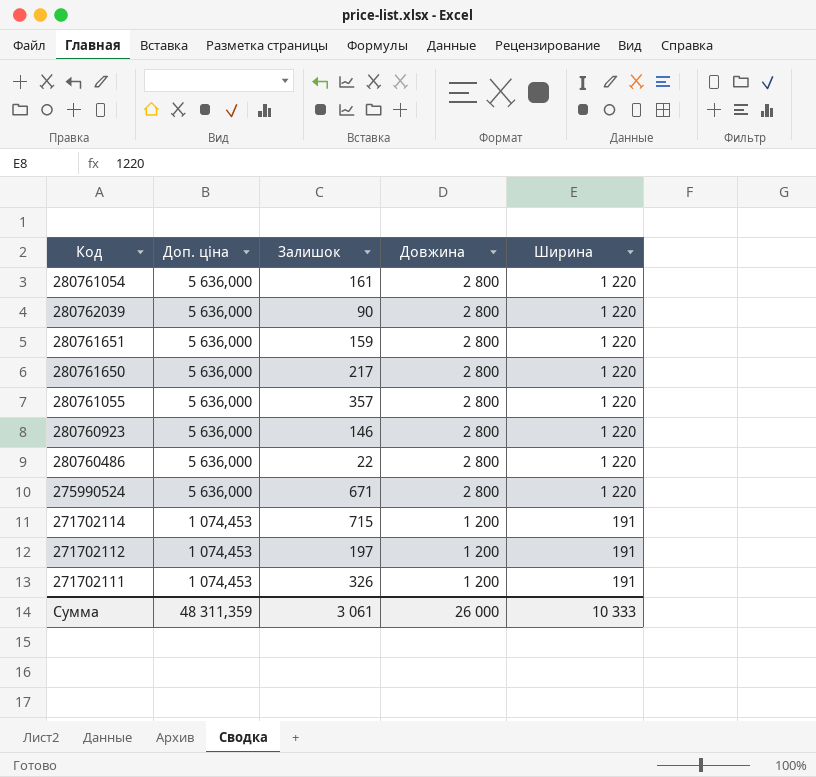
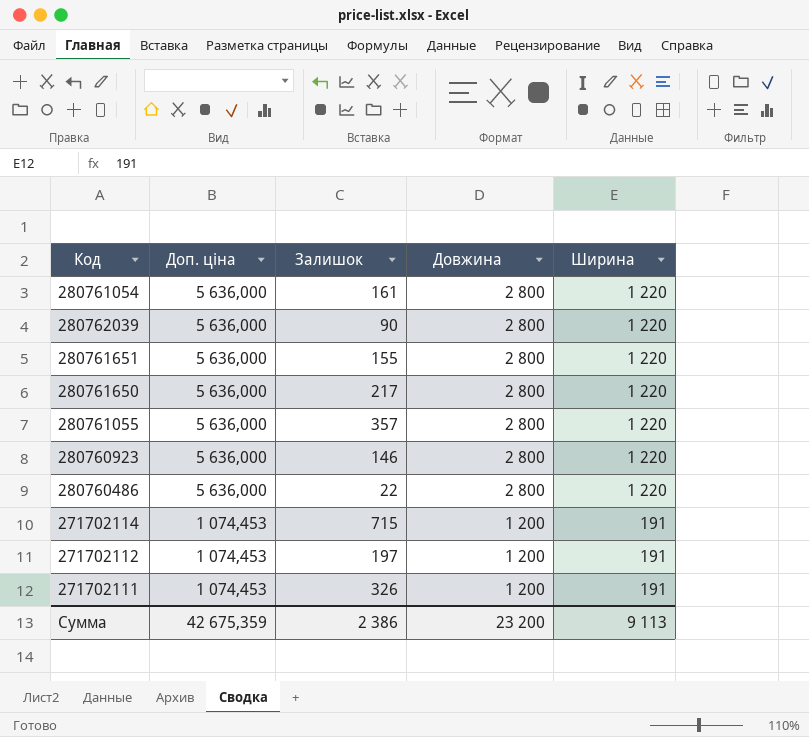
row 275990524: 5 636,000 | 671 | 2 800 | 1 220 -> none
280761651 | Залишок: 159 -> 155
Сумма | Доп. ціна: 48 311,359 -> 42 675,359
Сумма | Залишок: 3 061 -> 2 386
Сумма | Довжина: 26 000 -> 23 200
Сумма | Ширина: 10 333 -> 9 113

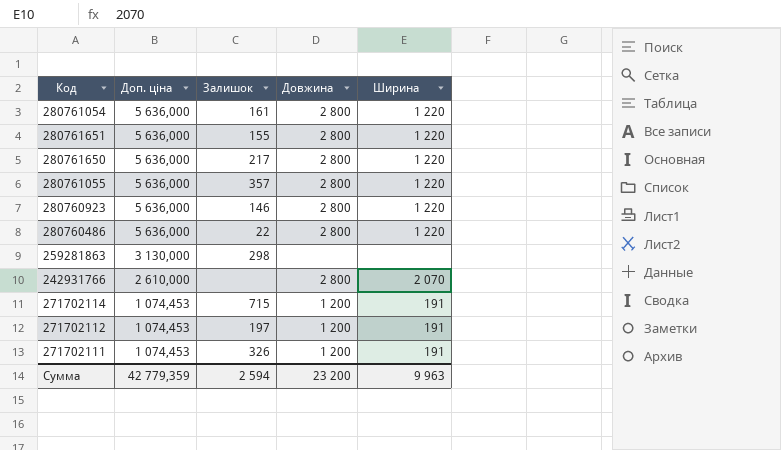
row 280762039: 5 636,000 | 90 | 2 800 | 1 220 -> none
row 259281863: none -> 3 130,000 | 298 | none | none
row 242931766: none -> 2 610,000 | none | 2 800 | 2 070
Сумма | Доп. ціна: 42 675,359 -> 42 779,359
Сумма | Залишок: 2 386 -> 2 594
Сумма | Ширина: 9 113 -> 9 963

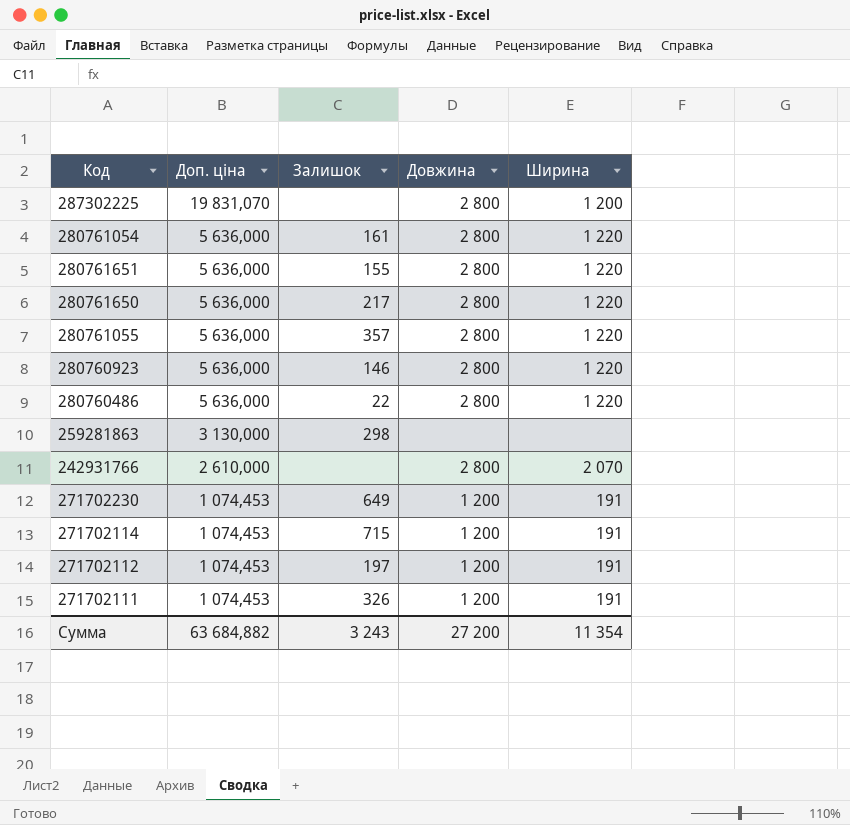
row 287302225: none -> 19 831,070 | none | 2 800 | 1 200
row 271702230: none -> 1 074,453 | 649 | 1 200 | 191
Сумма | Доп. ціна: 42 779,359 -> 63 684,882
Сумма | Залишок: 2 594 -> 3 243
Сумма | Довжина: 23 200 -> 27 200
Сумма | Ширина: 9 963 -> 11 354

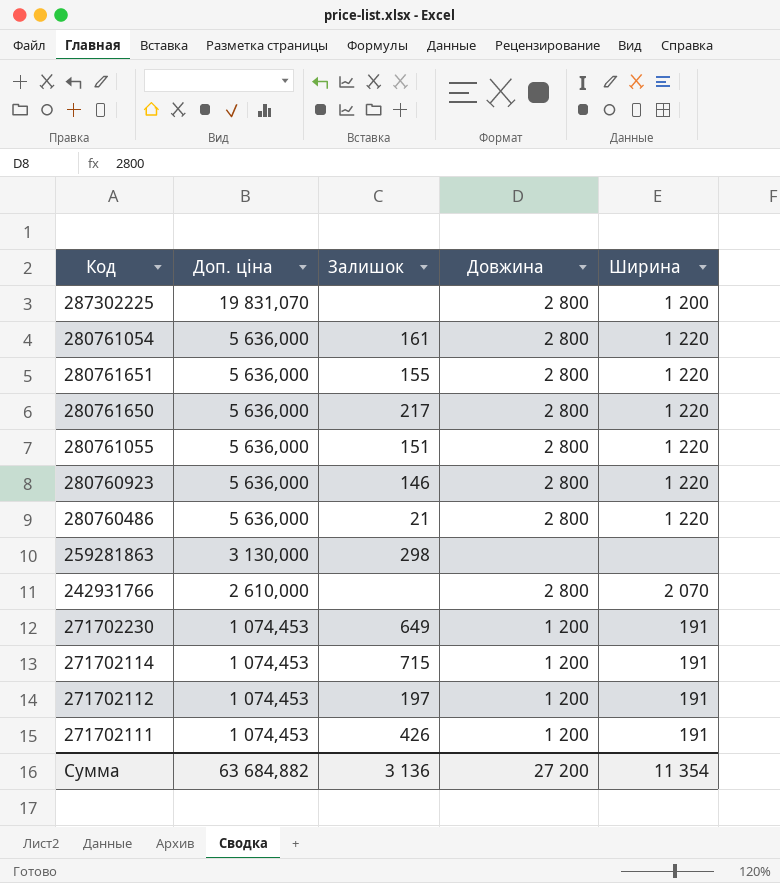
280761055 | Залишок: 357 -> 151
280760486 | Залишок: 22 -> 21
271702111 | Залишок: 326 -> 426
Сумма | Залишок: 3 243 -> 3 136

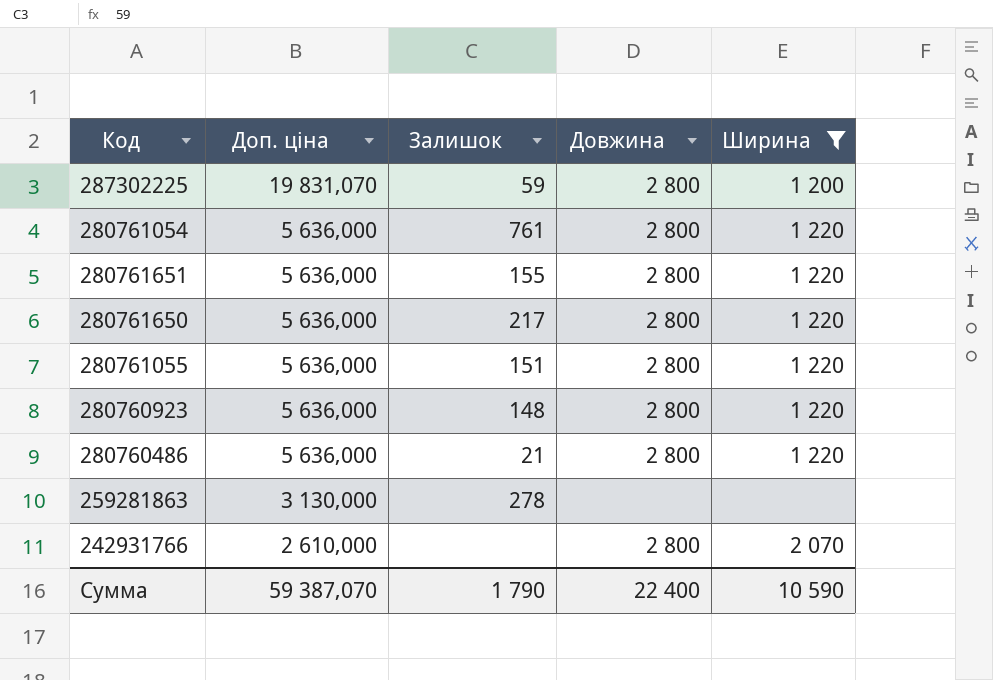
filter: none -> Ширина != 191
287302225 | Залишок: none -> 59
280761054 | Залишок: 161 -> 761
280760923 | Залишок: 146 -> 148
259281863 | Залишок: 298 -> 278
Сумма | Доп. ціна: 63 684,882 -> 59 387,070
Сумма | Залишок: 3 136 -> 1 790
Сумма | Довжина: 27 200 -> 22 400
Сумма | Ширина: 11 354 -> 10 590

